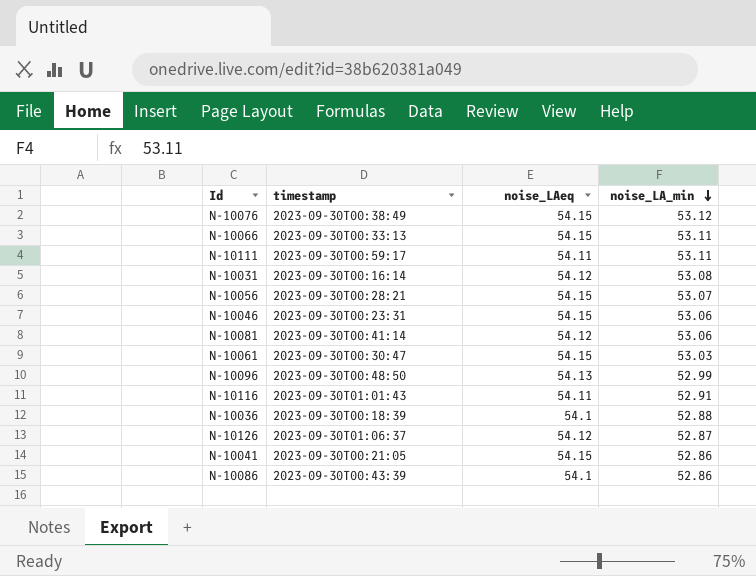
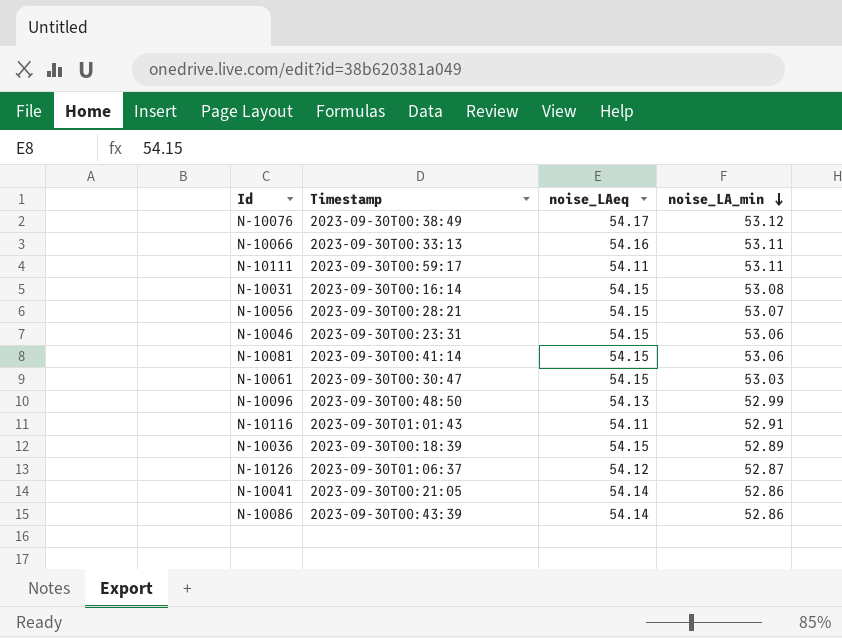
column name: timestamp -> Timestamp
N-10076 | noise_LAeq: 54.15 -> 54.17
N-10066 | noise_LAeq: 54.15 -> 54.16
N-10031 | noise_LAeq: 54.12 -> 54.15
N-10081 | noise_LAeq: 54.12 -> 54.15
N-10036 | noise_LAeq: 54.1 -> 54.15
N-10036 | noise_LA_min: 52.88 -> 52.89
N-10041 | noise_LAeq: 54.15 -> 54.14
N-10086 | noise_LAeq: 54.1 -> 54.14

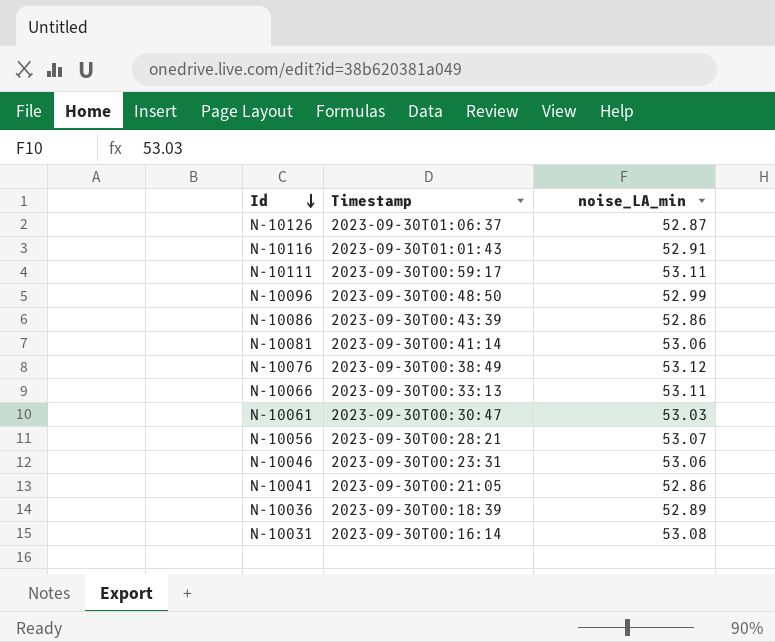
row order: noise_LA_min descending -> Id descending
column noise_LAeq | position: 3 -> none

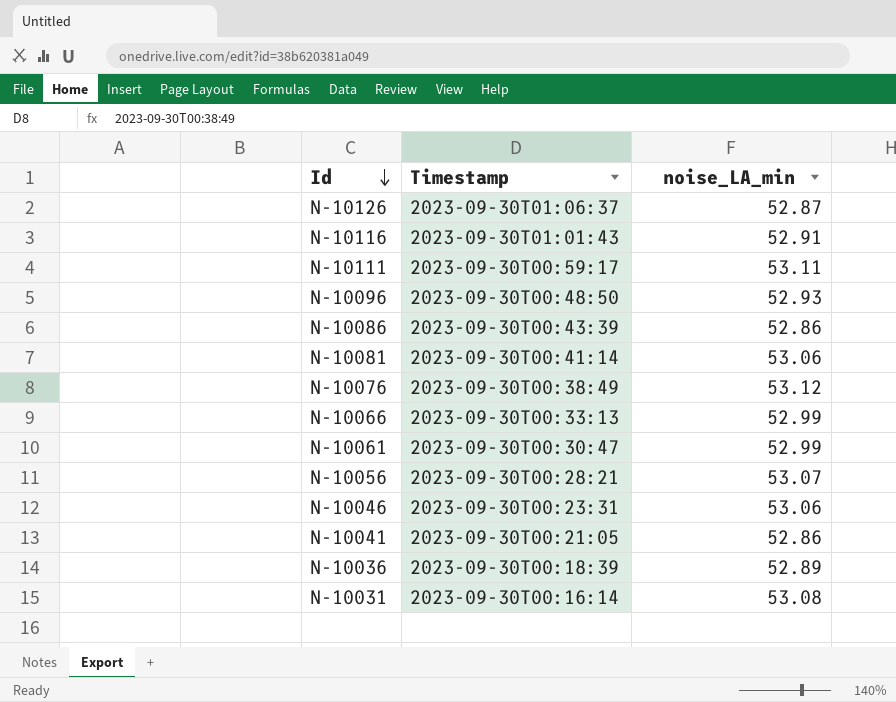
N-10096 | noise_LA_min: 52.99 -> 52.93
N-10066 | noise_LA_min: 53.11 -> 52.99
N-10061 | noise_LA_min: 53.03 -> 52.99

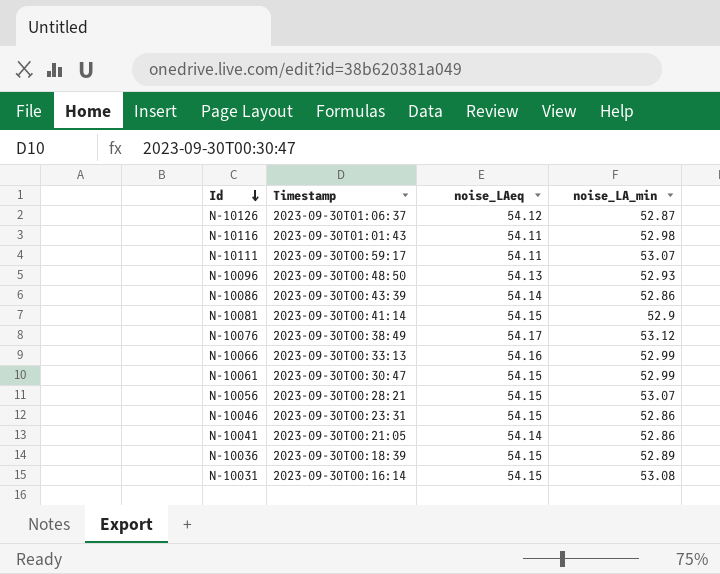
column noise_LAeq | position: none -> 3
N-10116 | noise_LA_min: 52.91 -> 52.98
N-10111 | noise_LA_min: 53.11 -> 53.07
N-10081 | noise_LA_min: 53.06 -> 52.9
N-10046 | noise_LA_min: 53.06 -> 52.86

